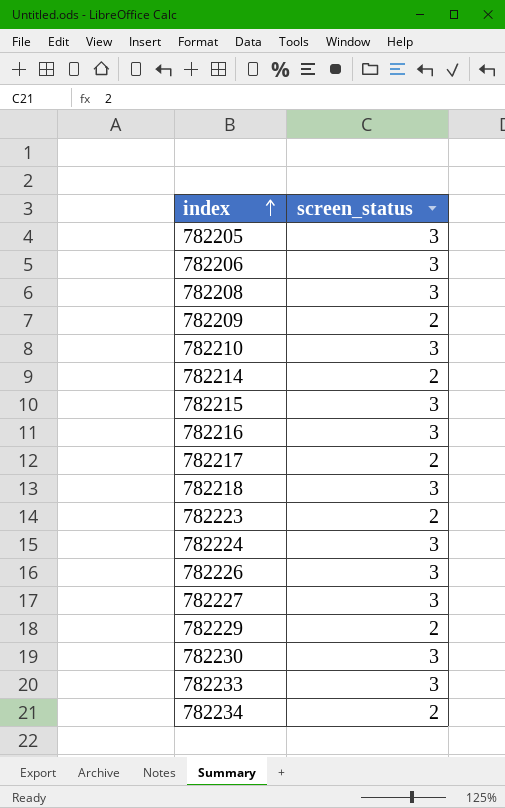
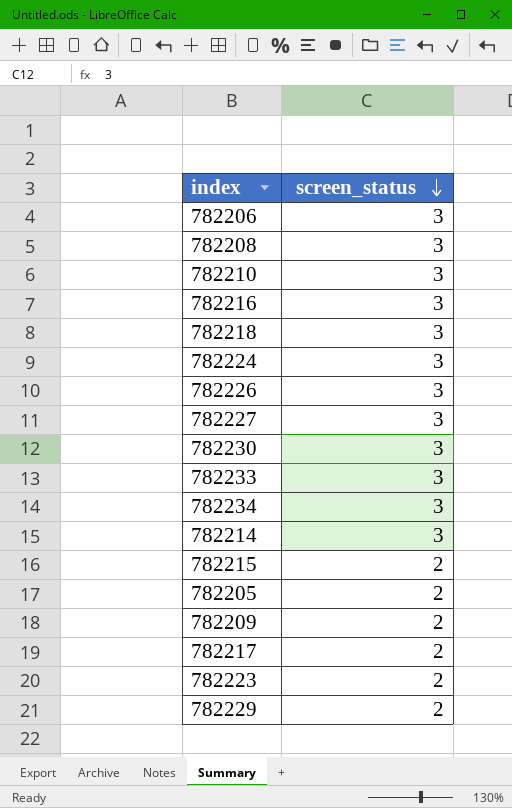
row order: index ascending -> screen_status descending
782234 | screen_status: 2 -> 3
782214 | screen_status: 2 -> 3
782215 | screen_status: 3 -> 2
782205 | screen_status: 3 -> 2

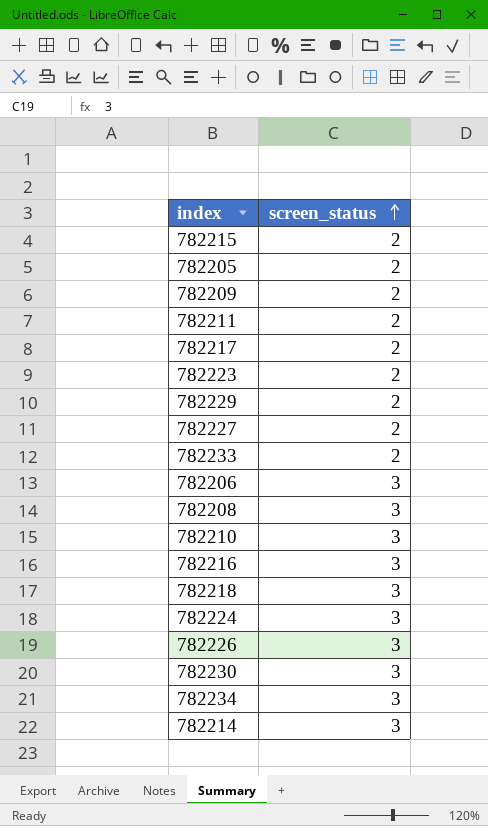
row order: screen_status descending -> screen_status ascending
row 782211: none -> 2
782227 | screen_status: 3 -> 2
782233 | screen_status: 3 -> 2

